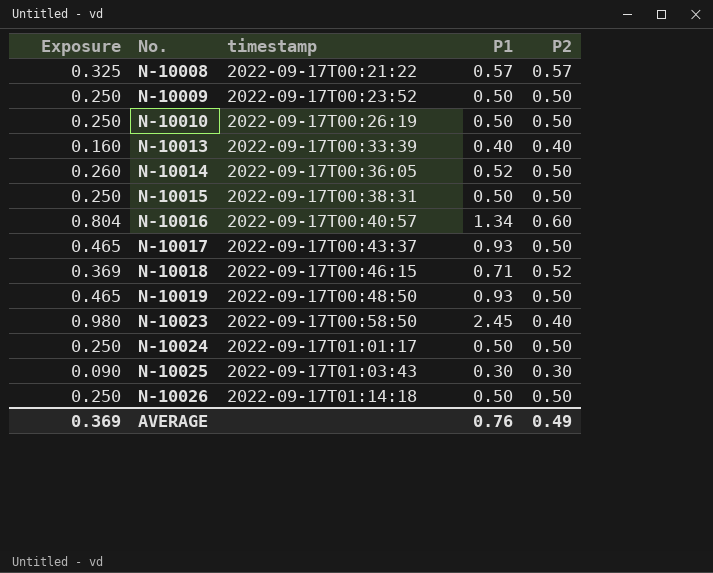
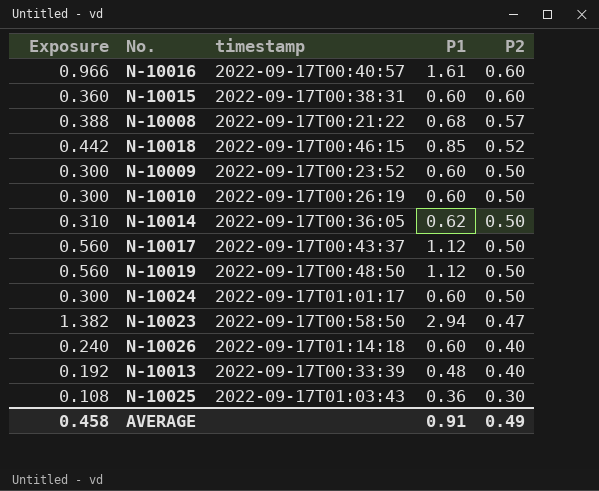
row order: No. ascending -> P2 descending
N-10016 | Exposure: 0.804 -> 0.966
N-10016 | P1: 1.34 -> 1.61
N-10015 | Exposure: 0.250 -> 0.360
N-10015 | P1: 0.50 -> 0.60
N-10015 | P2: 0.50 -> 0.60
N-10008 | Exposure: 0.325 -> 0.388
N-10008 | P1: 0.57 -> 0.68
N-10018 | Exposure: 0.369 -> 0.442
N-10018 | P1: 0.71 -> 0.85
N-10009 | Exposure: 0.250 -> 0.300
N-10009 | P1: 0.50 -> 0.60
N-10010 | Exposure: 0.250 -> 0.300
N-10010 | P1: 0.50 -> 0.60
N-10014 | Exposure: 0.260 -> 0.310
N-10014 | P1: 0.52 -> 0.62
N-10017 | Exposure: 0.465 -> 0.560
N-10017 | P1: 0.93 -> 1.12
N-10019 | Exposure: 0.465 -> 0.560
N-10019 | P1: 0.93 -> 1.12
N-10024 | Exposure: 0.250 -> 0.300
N-10024 | P1: 0.50 -> 0.60
N-10023 | Exposure: 0.980 -> 1.382
N-10023 | P1: 2.45 -> 2.94
N-10023 | P2: 0.40 -> 0.47
N-10026 | Exposure: 0.250 -> 0.240
N-10026 | P1: 0.50 -> 0.60
N-10026 | P2: 0.50 -> 0.40
N-10013 | Exposure: 0.160 -> 0.192
N-10013 | P1: 0.40 -> 0.48
N-10025 | Exposure: 0.090 -> 0.108
N-10025 | P1: 0.30 -> 0.36
AVERAGE | Exposure: 0.369 -> 0.458
AVERAGE | P1: 0.76 -> 0.91

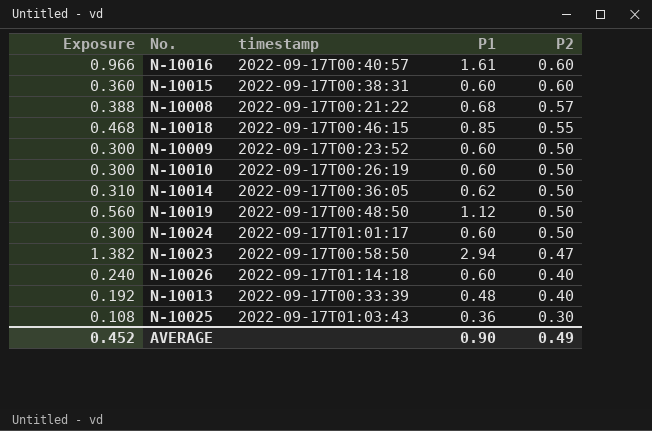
row N-10017: 0.560 | 2022-09-17T00:43:37 | 1.12 | 0.50 -> none
N-10018 | Exposure: 0.442 -> 0.468
N-10018 | P2: 0.52 -> 0.55
AVERAGE | Exposure: 0.458 -> 0.452
AVERAGE | P1: 0.91 -> 0.90

